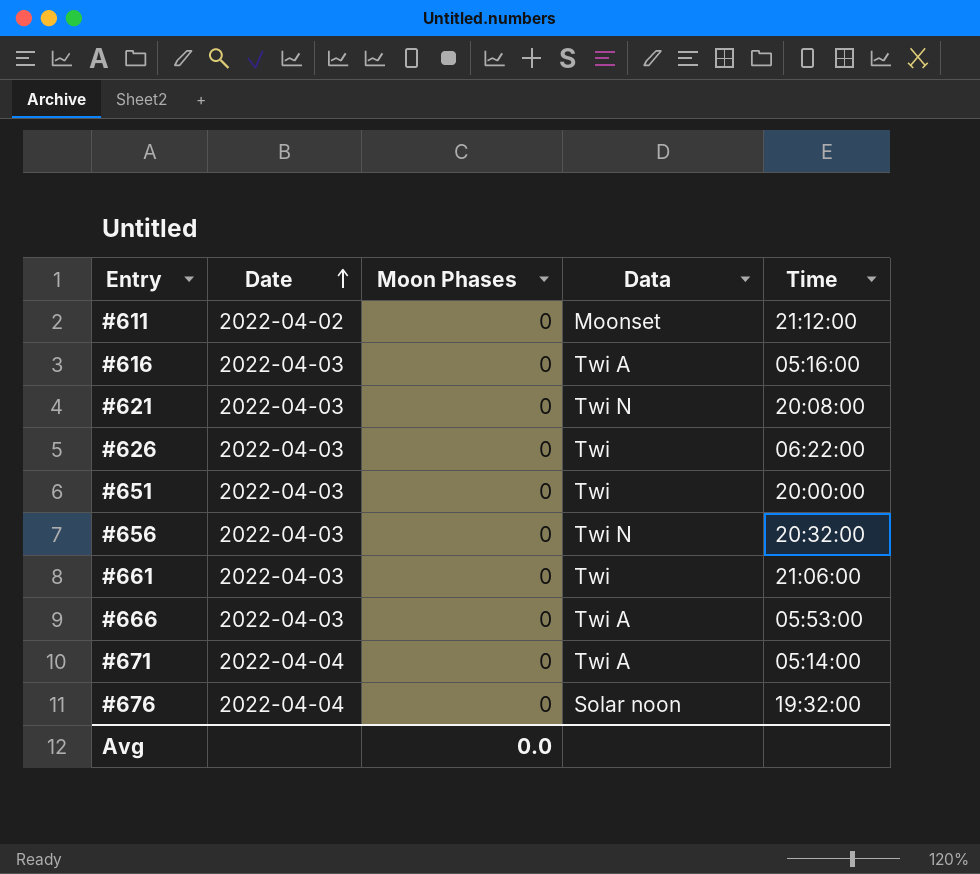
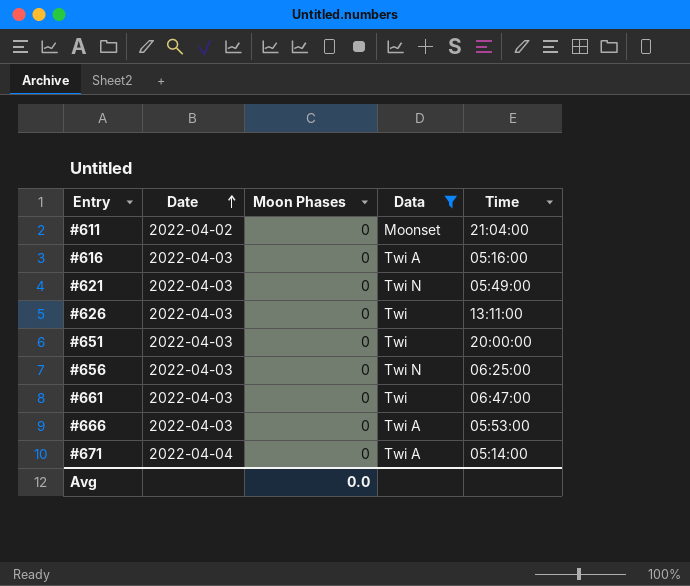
filter: none -> Data != Solar noon
#611 | Time: 21:12:00 -> 21:04:00
#621 | Time: 20:08:00 -> 05:49:00
#626 | Time: 06:22:00 -> 13:11:00
#656 | Time: 20:32:00 -> 06:25:00
#661 | Time: 21:06:00 -> 06:47:00

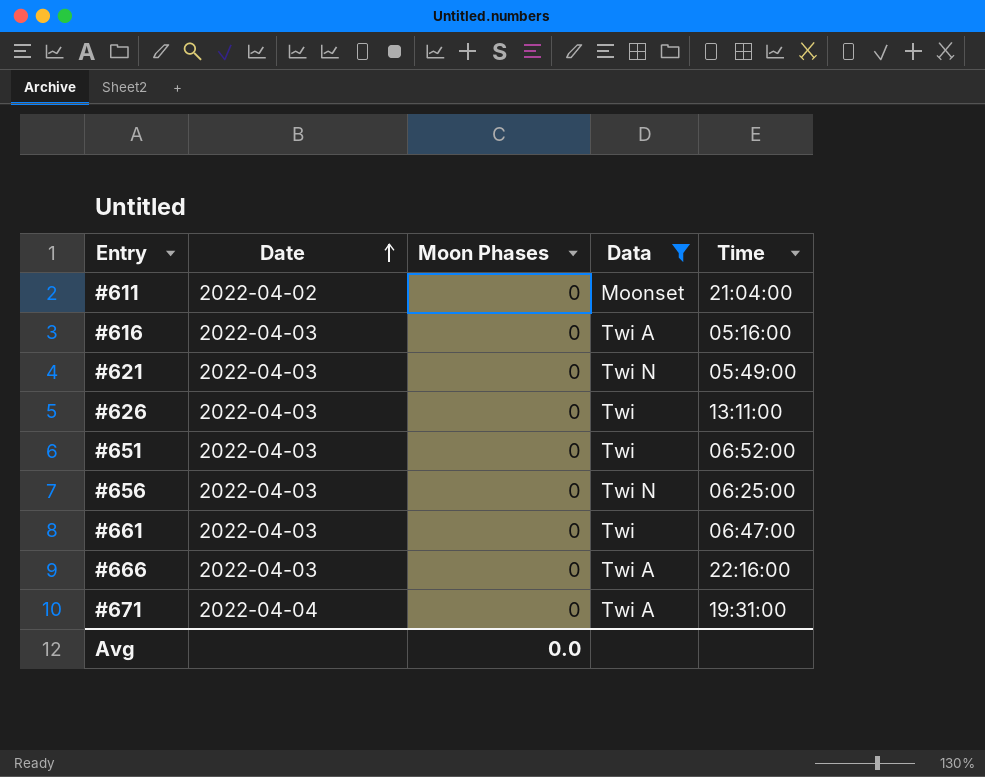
#651 | Time: 20:00:00 -> 06:52:00
#666 | Time: 05:53:00 -> 22:16:00
#671 | Time: 05:14:00 -> 19:31:00

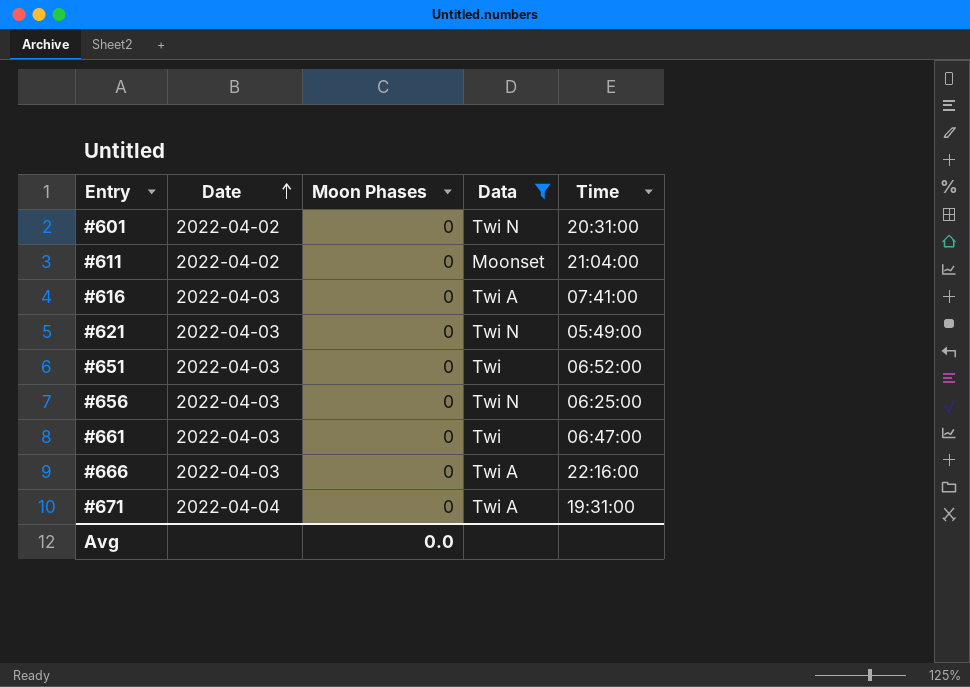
row #626: 2022-04-03 | 0 | Twi | 13:11:00 -> none
row #601: none -> 2022-04-02 | 0 | Twi N | 20:31:00
#616 | Time: 05:16:00 -> 07:41:00

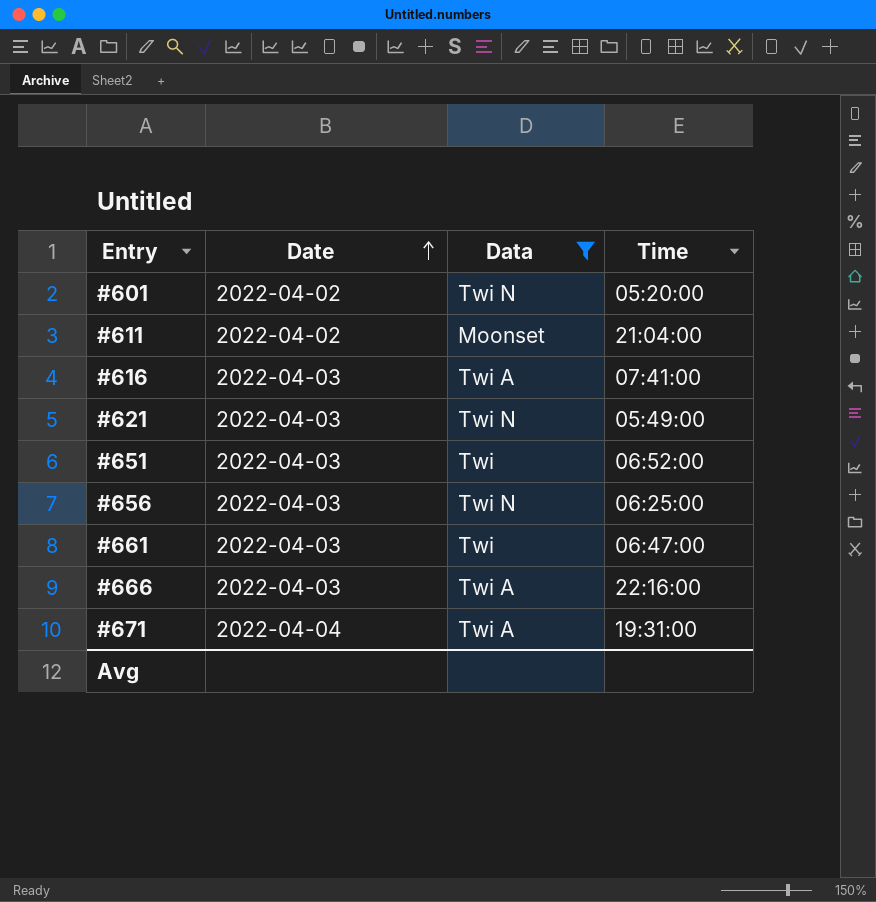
column Moon Phases | position: 3 -> none
#601 | Time: 20:31:00 -> 05:20:00

